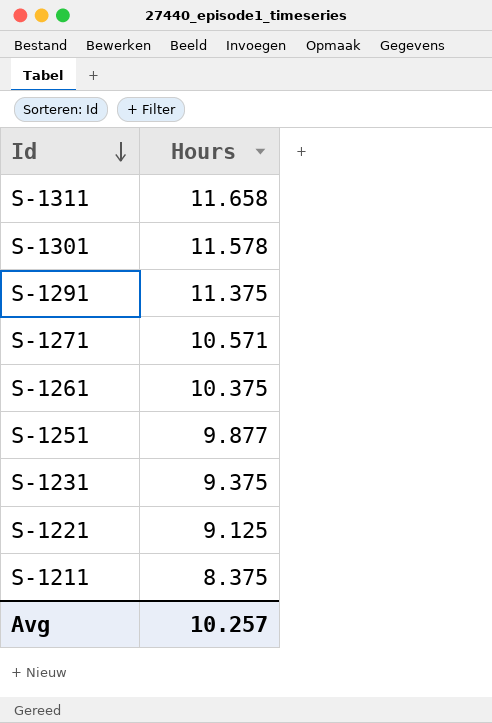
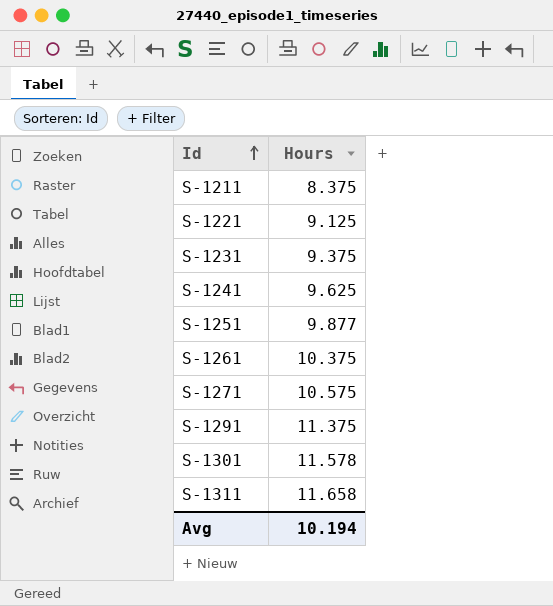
row order: Id descending -> Id ascending
row S-1241: none -> 9.625
S-1271 | Hours: 10.571 -> 10.575
Avg | Hours: 10.257 -> 10.194

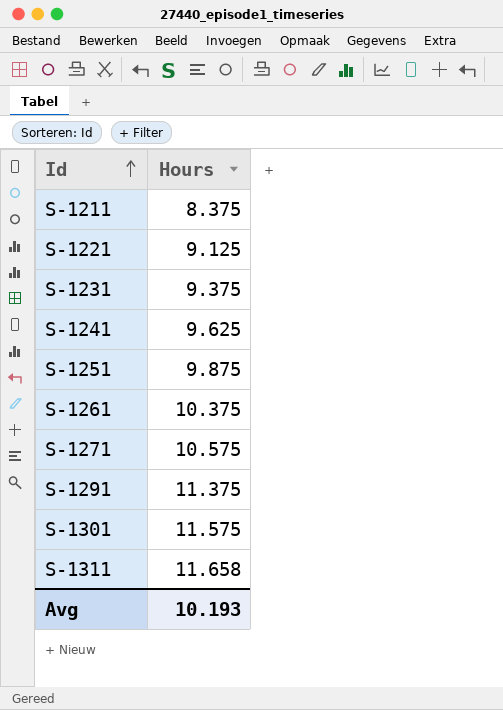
S-1251 | Hours: 9.877 -> 9.875
S-1301 | Hours: 11.578 -> 11.575
Avg | Hours: 10.194 -> 10.193

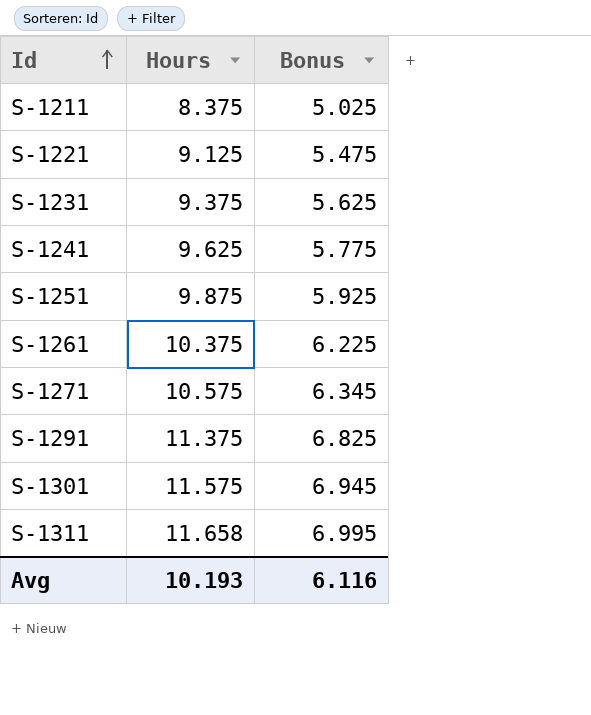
column Bonus | formula: none -> [Hours] * 0.6

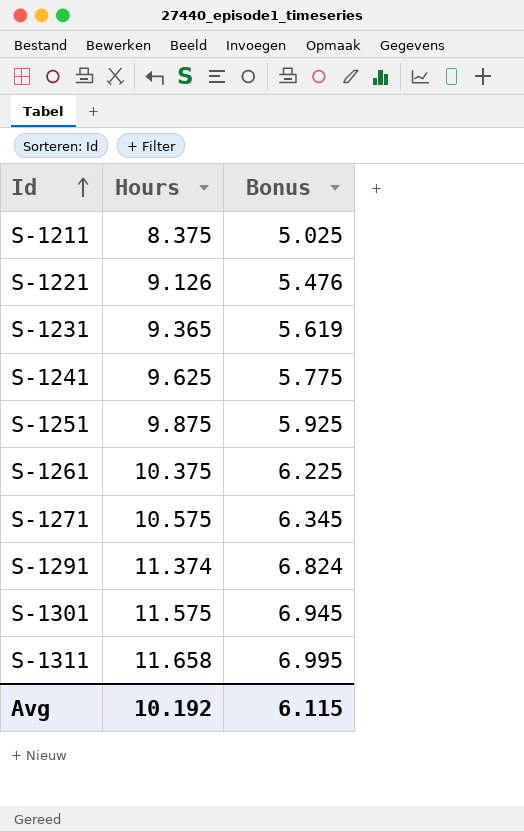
S-1221 | Hours: 9.125 -> 9.126
S-1221 | Bonus: 5.475 -> 5.476
S-1231 | Hours: 9.375 -> 9.365
S-1231 | Bonus: 5.625 -> 5.619
S-1291 | Hours: 11.375 -> 11.374
S-1291 | Bonus: 6.825 -> 6.824
Avg | Hours: 10.193 -> 10.192
Avg | Bonus: 6.116 -> 6.115

